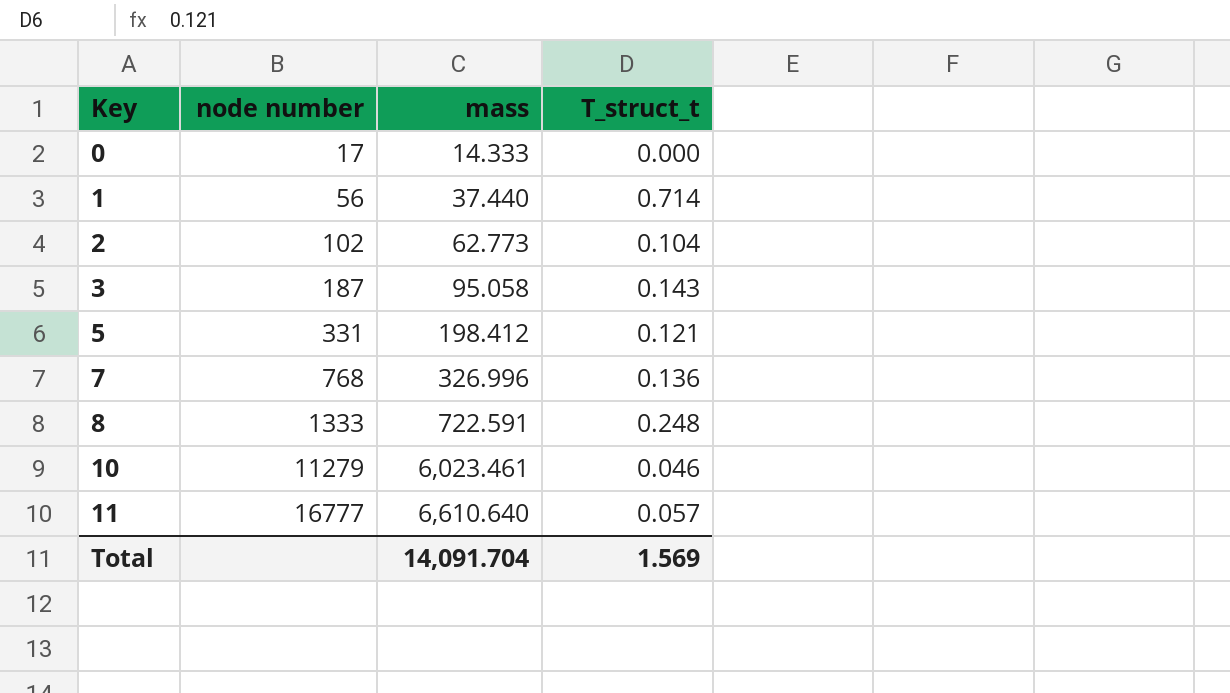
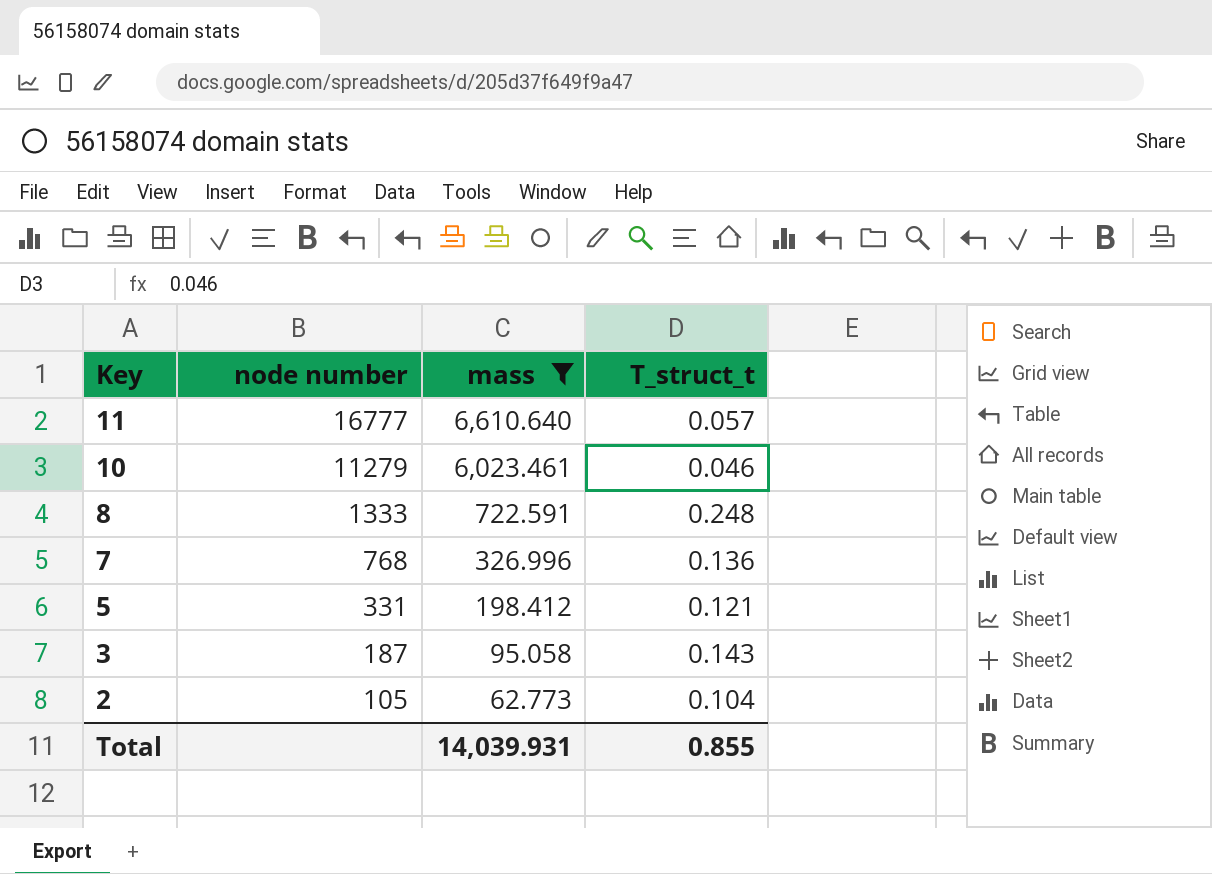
filter: none -> mass >= 62.773
row order: Key ascending -> Key descending
2 | node number: 102 -> 105
Total | mass: 14,091.704 -> 14,039.931
Total | T_struct_t: 1.569 -> 0.855

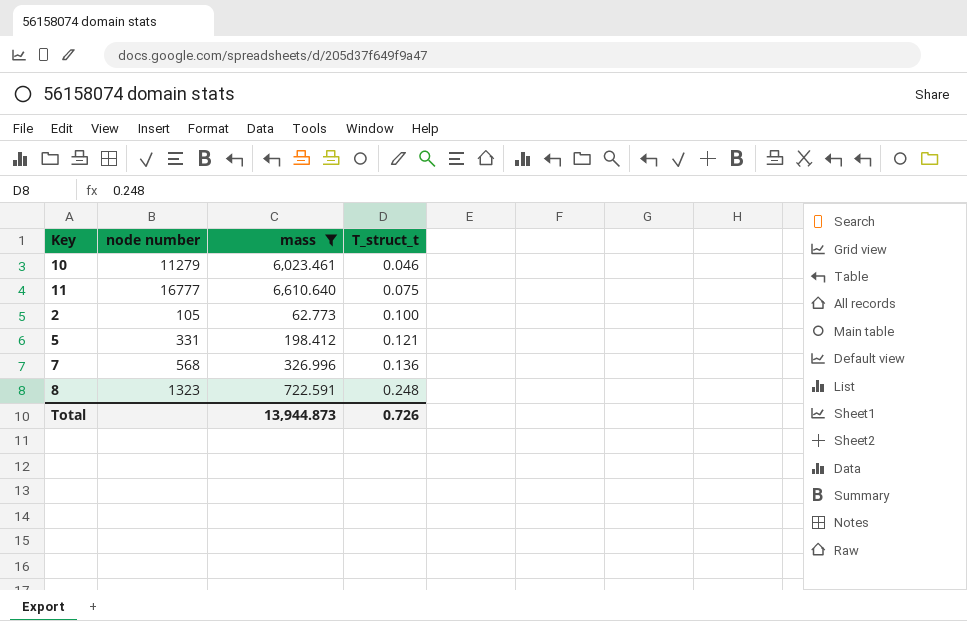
row order: Key descending -> T_struct_t ascending
row 3: 187 | 95.058 | 0.143 -> none
11 | T_struct_t: 0.057 -> 0.075
2 | T_struct_t: 0.104 -> 0.100
7 | node number: 768 -> 568
8 | node number: 1333 -> 1323
Total | mass: 14,039.931 -> 13,944.873
Total | T_struct_t: 0.855 -> 0.726

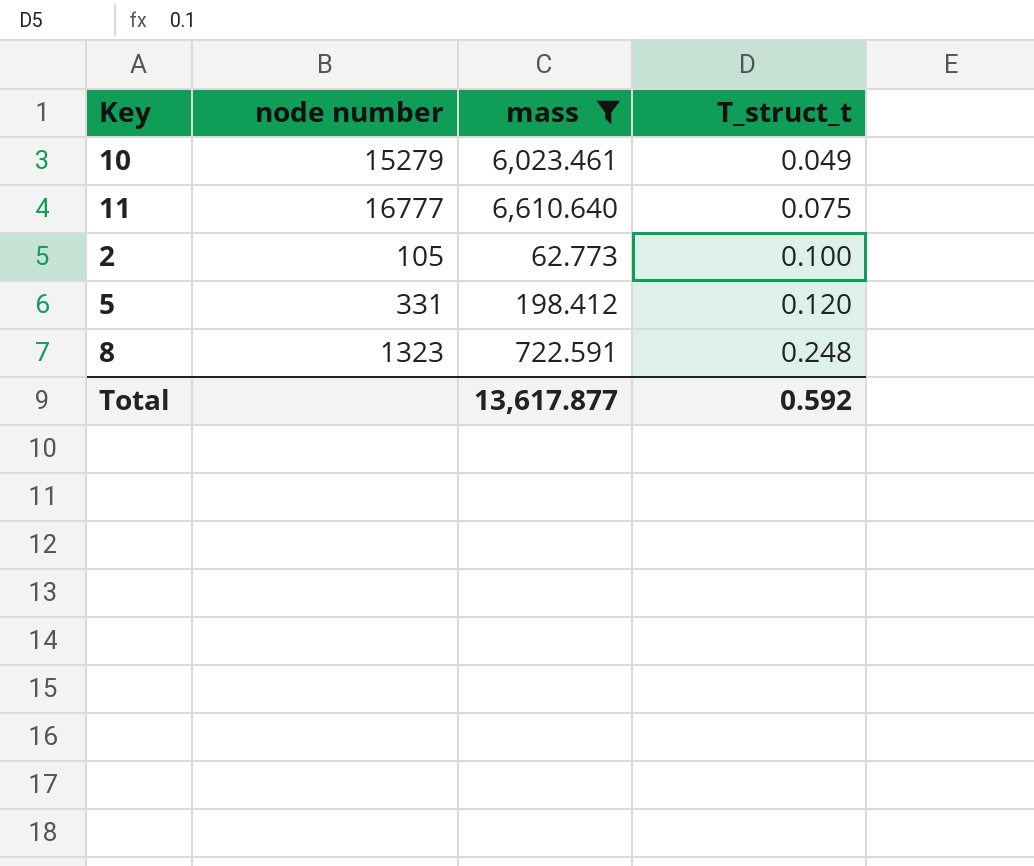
row 7: 568 | 326.996 | 0.136 -> none
10 | node number: 11279 -> 15279
10 | T_struct_t: 0.046 -> 0.049
5 | T_struct_t: 0.121 -> 0.120
Total | mass: 13,944.873 -> 13,617.877
Total | T_struct_t: 0.726 -> 0.592

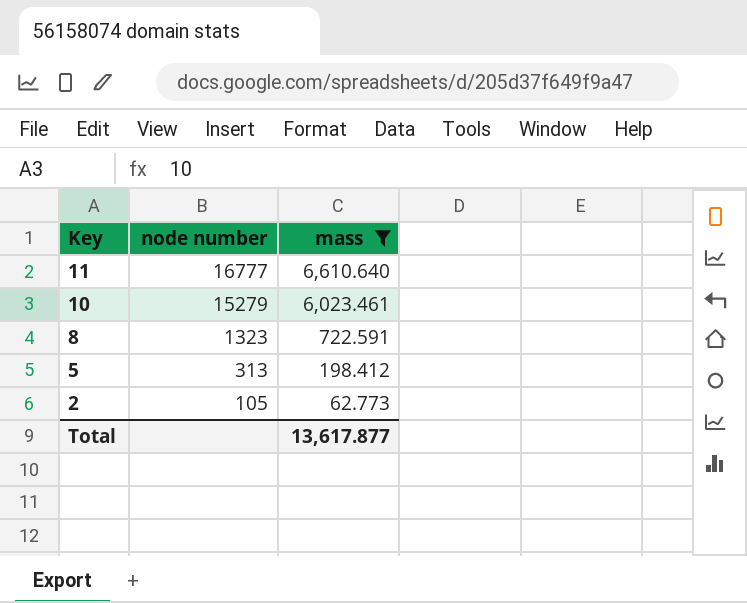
row order: T_struct_t ascending -> Key descending
column T_struct_t | position: 4 -> none
5 | node number: 331 -> 313

